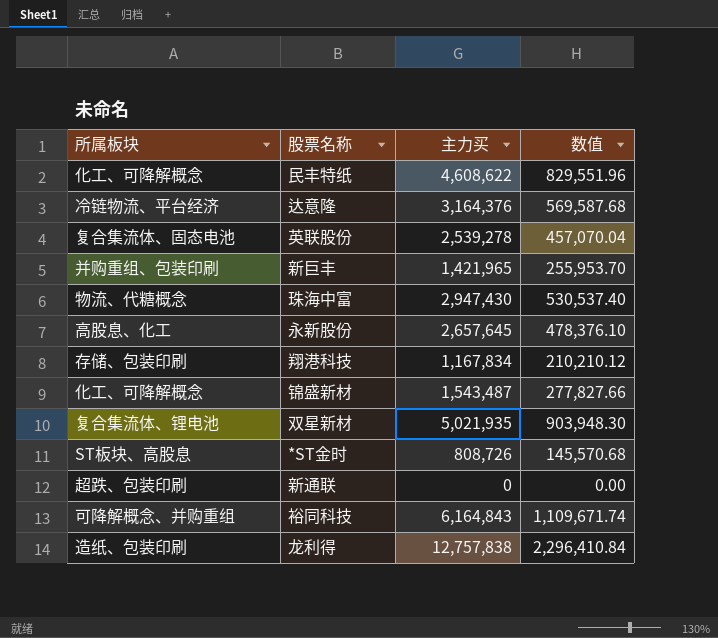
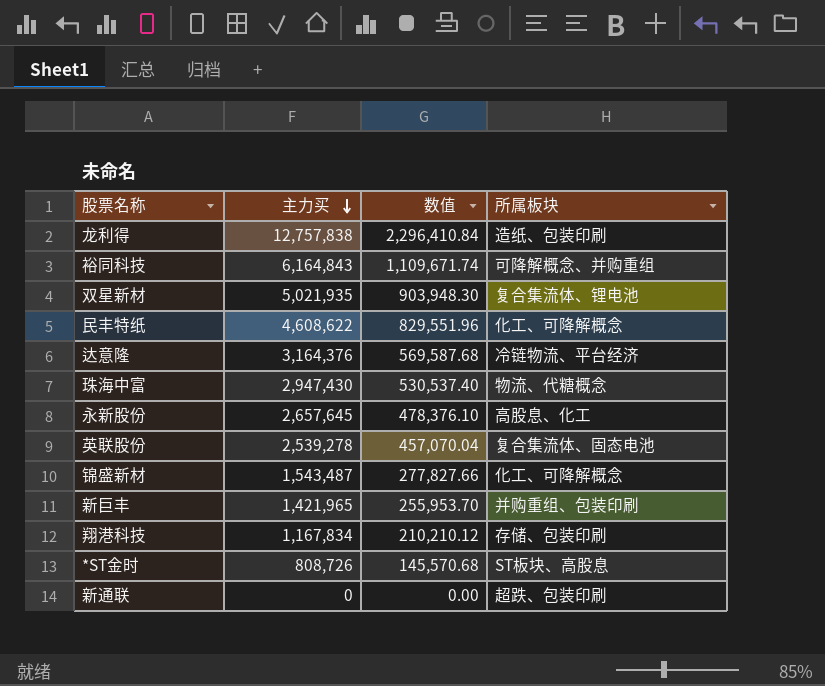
row order: none -> 主力买 descending
column 所属板块 | position: 1 -> 4

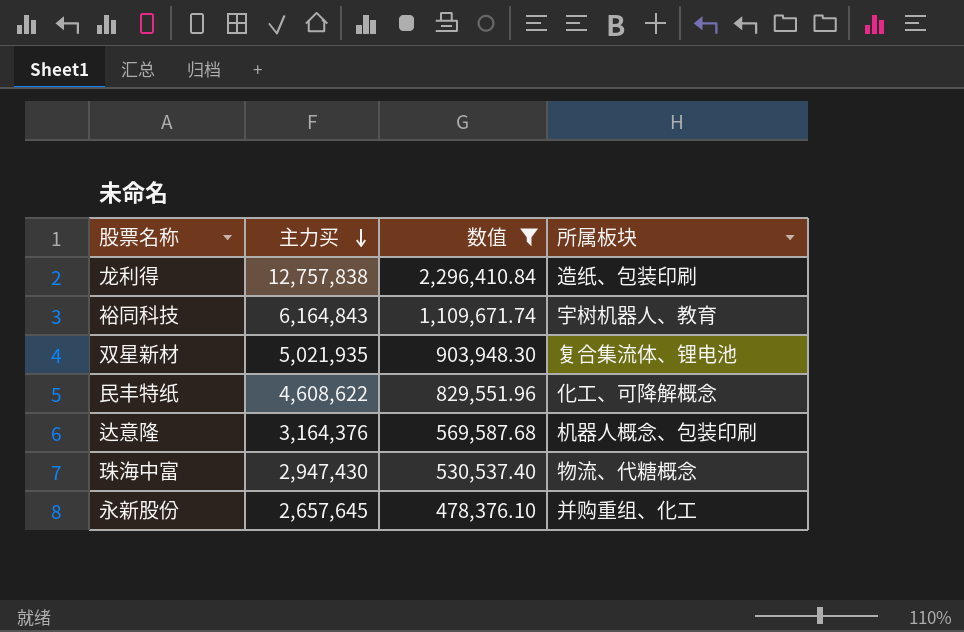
filter: none -> 数值 >= 478,376.10
裕同科技 | 所属板块: 可降解概念、并购重组 -> 宇树机器人、教育
达意隆 | 所属板块: 冷链物流、平台经济 -> 机器人概念、包装印刷
永新股份 | 所属板块: 高股息、化工 -> 并购重组、化工

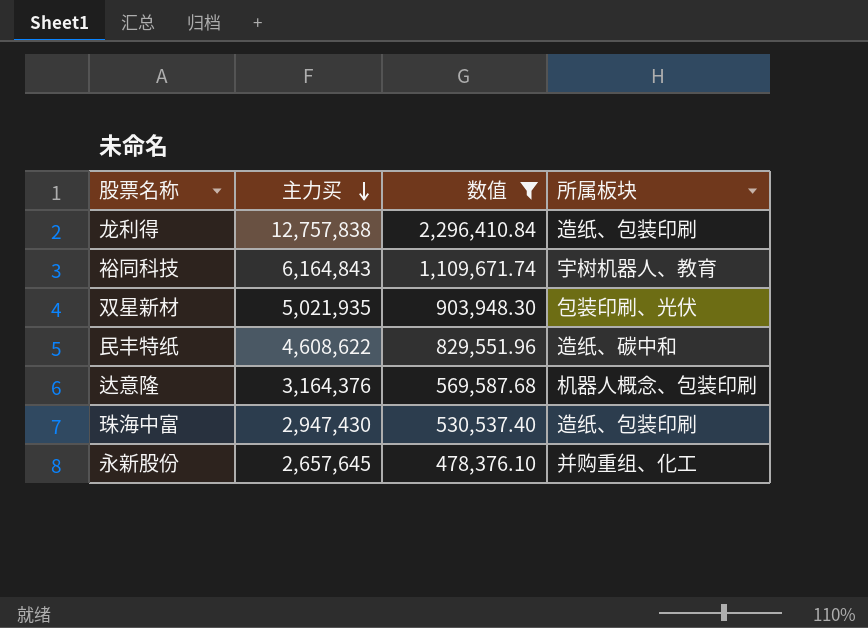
双星新材 | 所属板块: 复合集流体、锂电池 -> 包装印刷、光伏
民丰特纸 | 所属板块: 化工、可降解概念 -> 造纸、碳中和
珠海中富 | 所属板块: 物流、代糖概念 -> 造纸、包装印刷

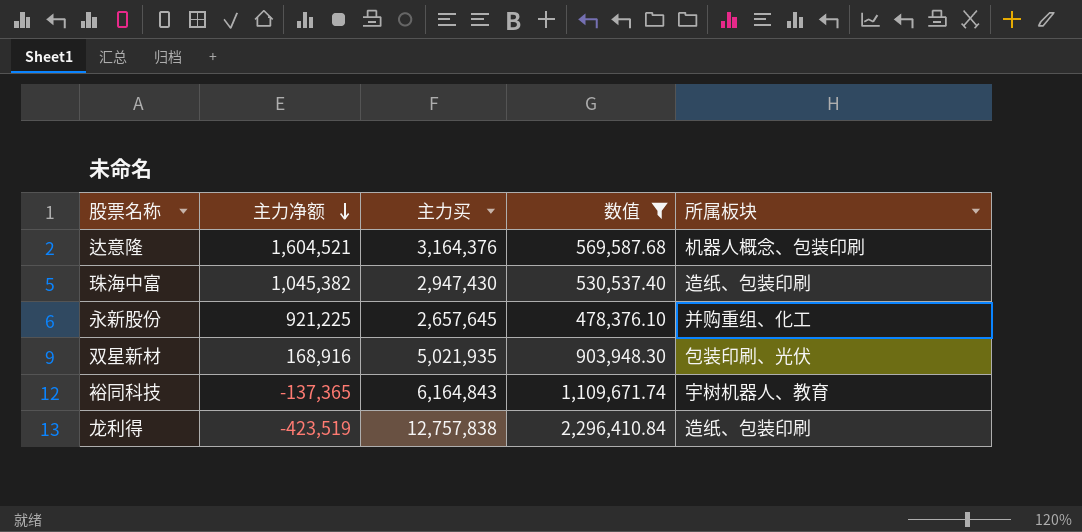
row order: 主力买 descending -> 主力净额 descending
column 主力净额 | position: none -> 2
row 民丰特纸: 4,608,622 | 829,551.96 | 造纸、碳中和 -> none

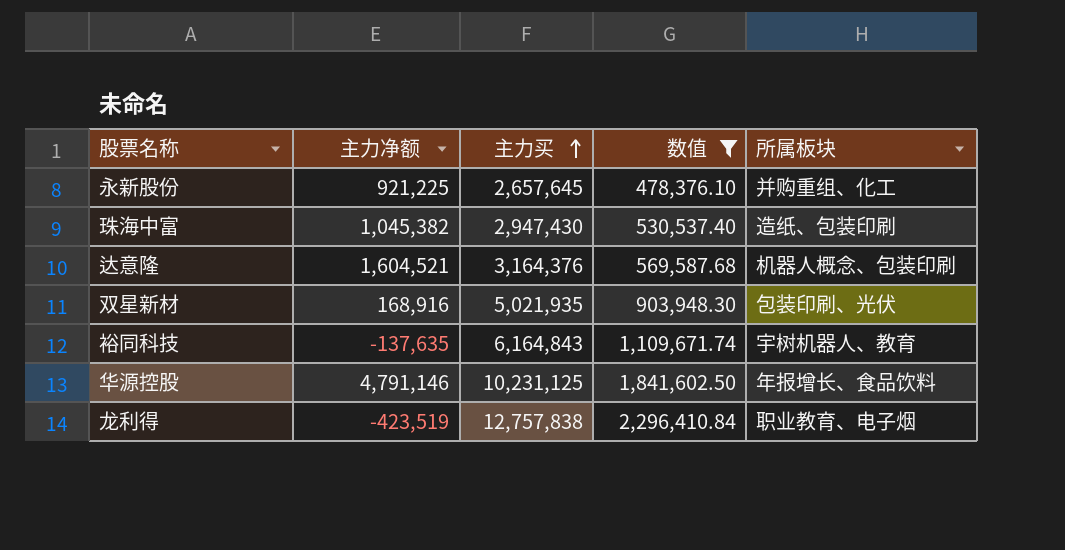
row order: 主力净额 descending -> 主力买 ascending
裕同科技 | 主力净额: -137,365 -> -137,635
row 华源控股: none -> 4,791,146 | 10,231,125 | 1,841,602.50 | 年报增长、食品饮料
龙利得 | 所属板块: 造纸、包装印刷 -> 职业教育、电子烟

